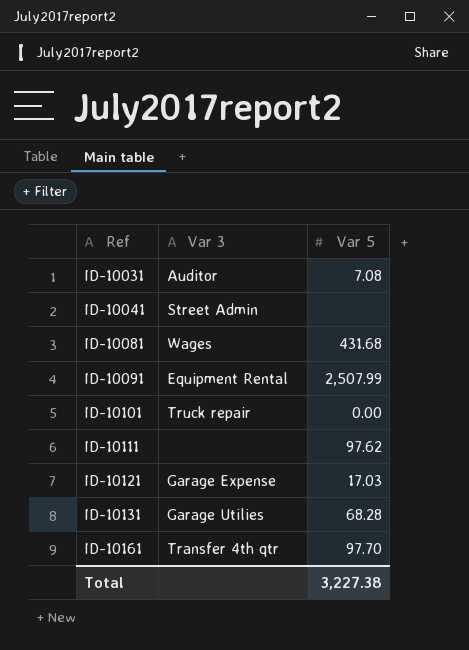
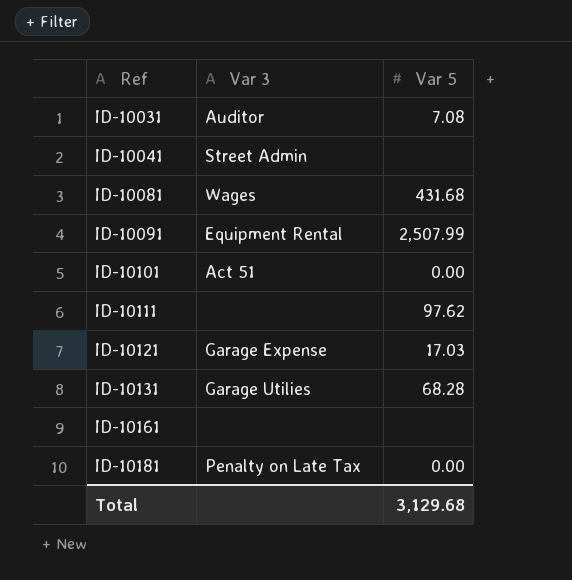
ID-10101 | Var 3: Truck repair -> Act 51
ID-10161 | Var 3: Transfer 4th qtr -> none
ID-10161 | Var 5: 97.70 -> none
row ID-10181: none -> Penalty on Late Tax | 0.00
Total | Var 5: 3,227.38 -> 3,129.68

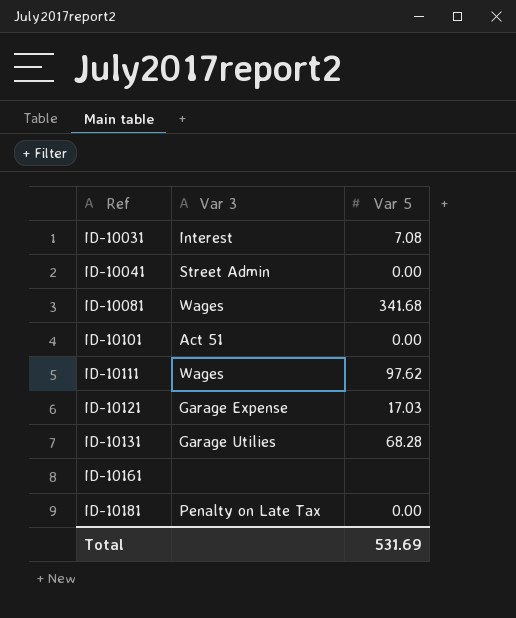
row ID-10091: Equipment Rental | 2,507.99 -> none
ID-10031 | Var 3: Auditor -> Interest
ID-10041 | Var 5: none -> 0.00
ID-10081 | Var 5: 431.68 -> 341.68
ID-10111 | Var 3: none -> Wages
Total | Var 5: 3,129.68 -> 531.69

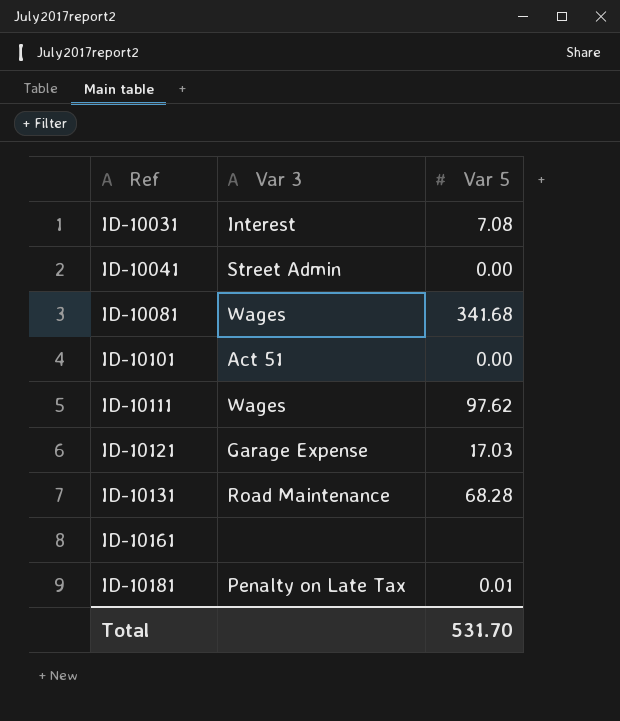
ID-10131 | Var 3: Garage Utilies -> Road Maintenance
ID-10181 | Var 5: 0.00 -> 0.01
Total | Var 5: 531.69 -> 531.70

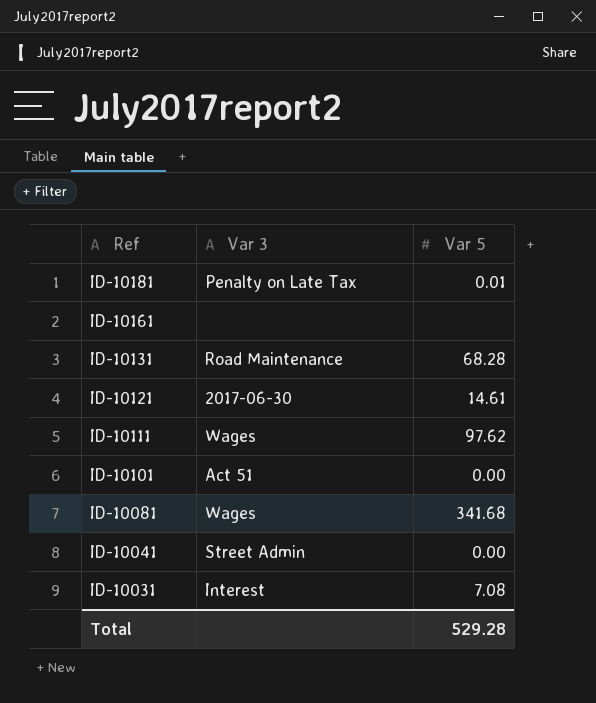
row order: Ref ascending -> Ref descending
ID-10121 | Var 3: Garage Expense -> 2017-06-30
ID-10121 | Var 5: 17.03 -> 14.61
Total | Var 5: 531.70 -> 529.28

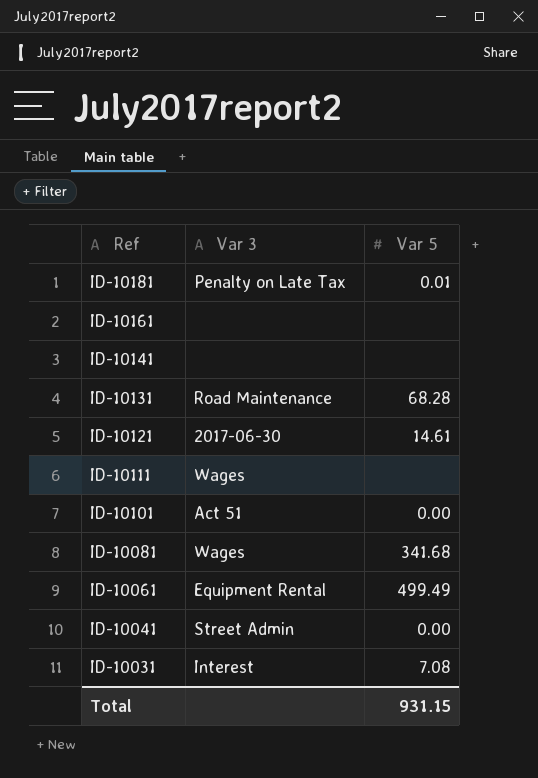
row ID-10141: none -> none | none
ID-10111 | Var 5: 97.62 -> none
row ID-10061: none -> Equipment Rental | 499.49
Total | Var 5: 529.28 -> 931.15

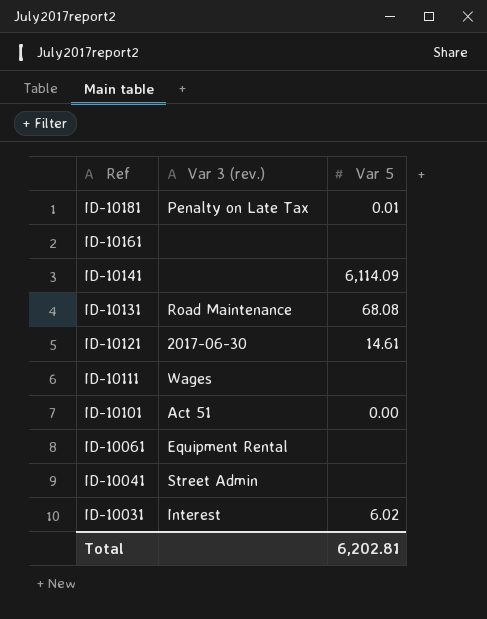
column name: Var 3 -> Var 3 (rev.)
row ID-10081: Wages | 341.68 -> none
ID-10141 | Var 5: none -> 6,114.09
ID-10131 | Var 5: 68.28 -> 68.08
ID-10061 | Var 5: 499.49 -> none
ID-10041 | Var 5: 0.00 -> none
ID-10031 | Var 5: 7.08 -> 6.02
Total | Var 5: 931.15 -> 6,202.81

